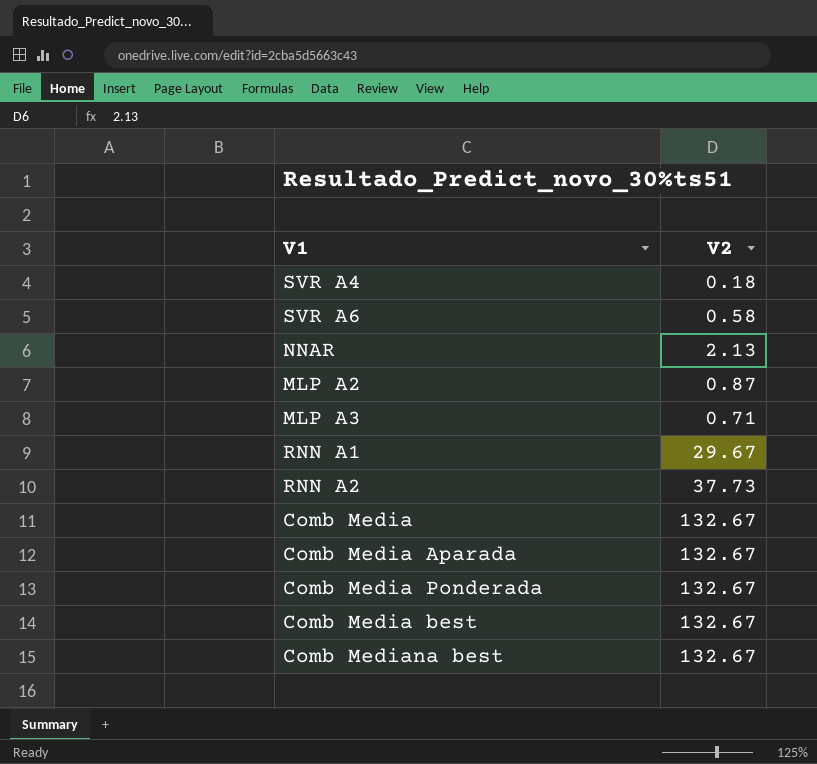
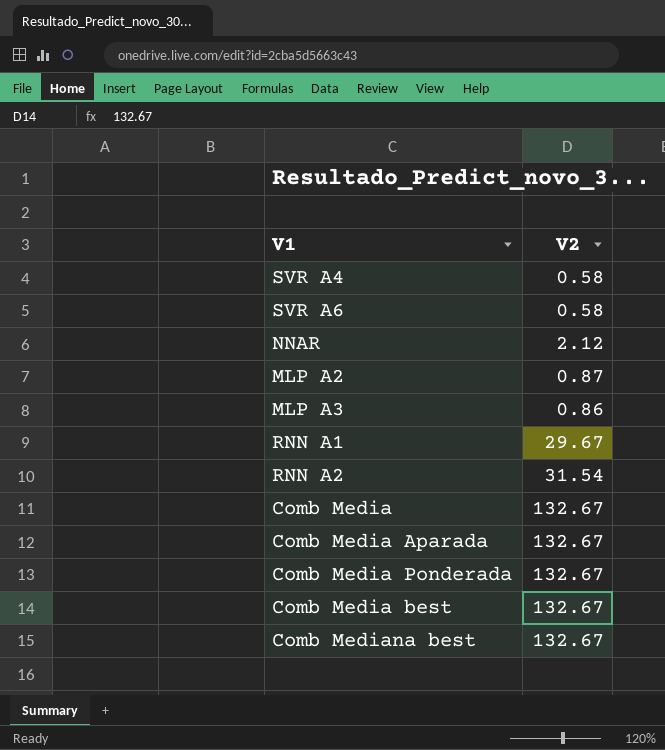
SVR A4 | V2: 0.18 -> 0.58
NNAR | V2: 2.13 -> 2.12
MLP A3 | V2: 0.71 -> 0.86
RNN A2 | V2: 37.73 -> 31.54

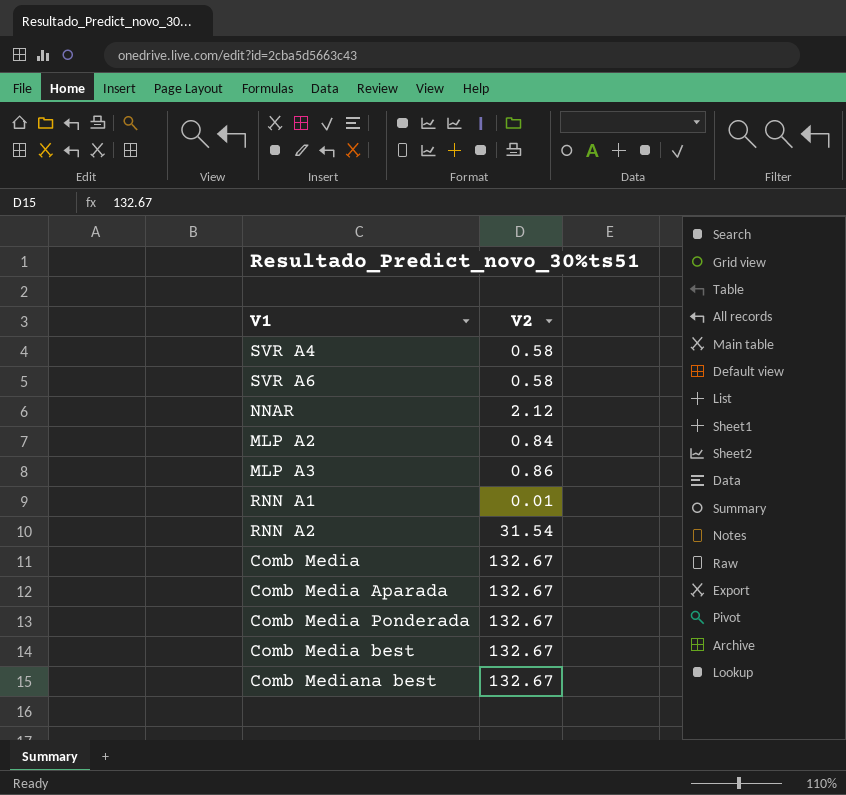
MLP A2 | V2: 0.87 -> 0.84
RNN A1 | V2: 29.67 -> 0.01

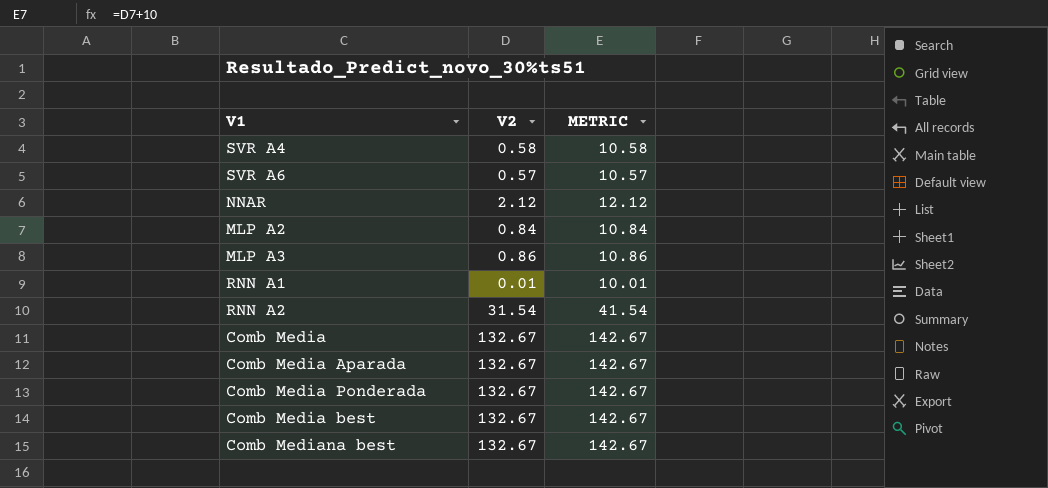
column METRIC | formula: none -> [V2] + 10
SVR A6 | V2: 0.58 -> 0.57

